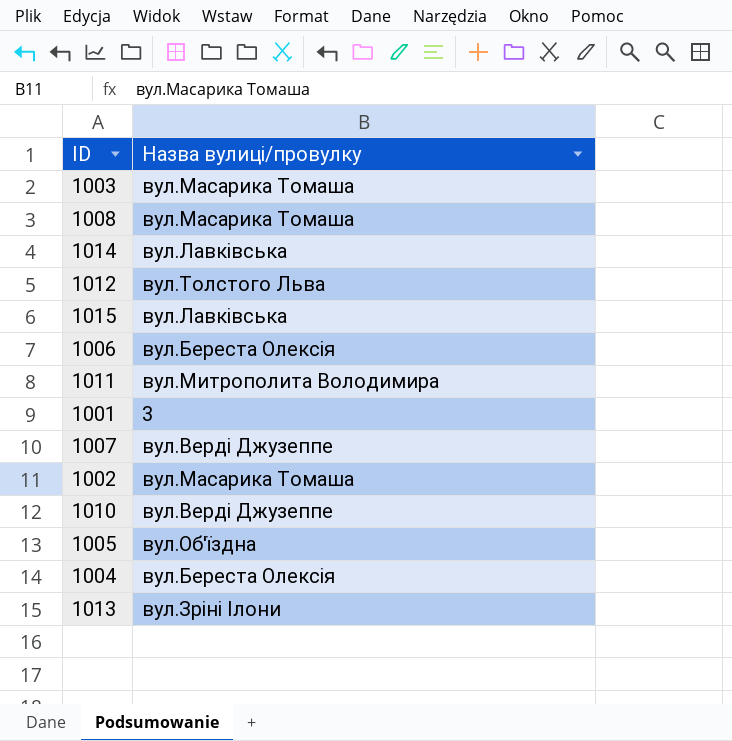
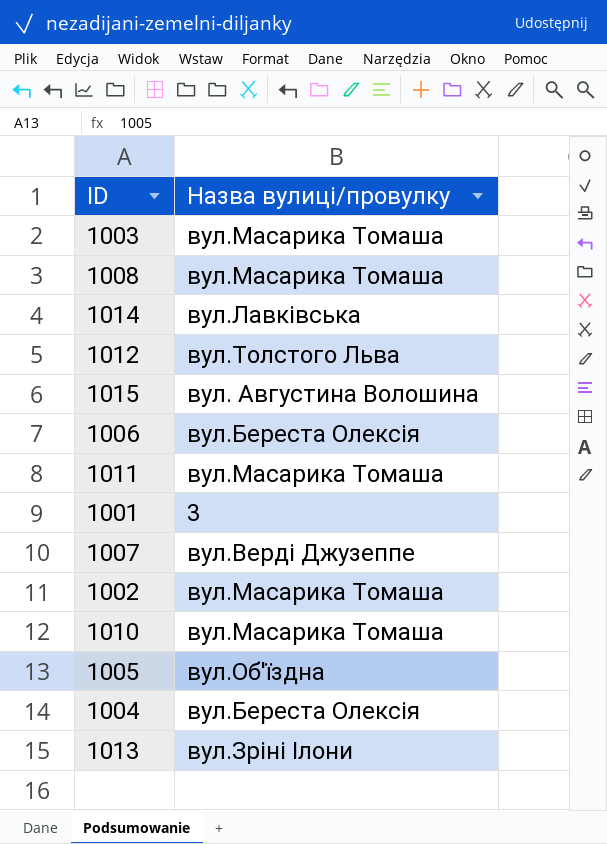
1015 | Назва вулиці/провулку: вул.Лавківська -> вул. Августина Волошина
1011 | Назва вулиці/провулку: вул.Митрополита Володимира -> вул.Масарика Томаша
1010 | Назва вулиці/провулку: вул.Верді Джузеппе -> вул.Масарика Томаша

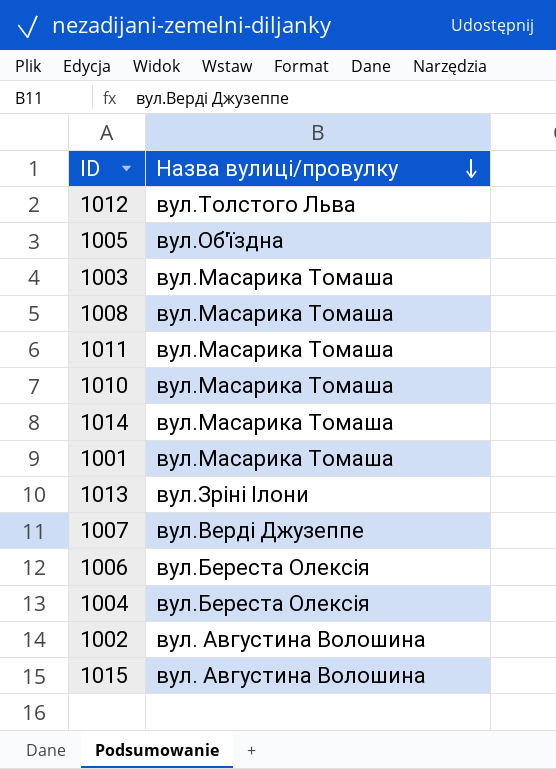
row order: none -> Назва вулиці/провулку descending
1014 | Назва вулиці/провулку: вул.Лавківська -> вул.Масарика Томаша
1001 | Назва вулиці/провулку: 3 -> вул.Масарика Томаша
1002 | Назва вулиці/провулку: вул.Масарика Томаша -> вул. Августина Волошина

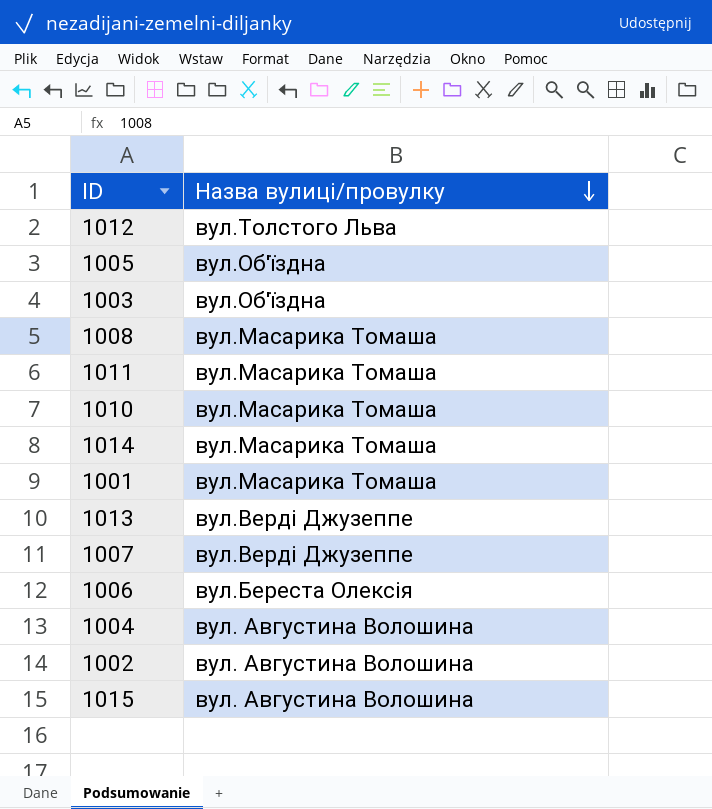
1003 | Назва вулиці/провулку: вул.Масарика Томаша -> вул.Об'їздна
1013 | Назва вулиці/провулку: вул.Зріні Ілони -> вул.Верді Джузеппе
1004 | Назва вулиці/провулку: вул.Береста Олексія -> вул. Августина Волошина

